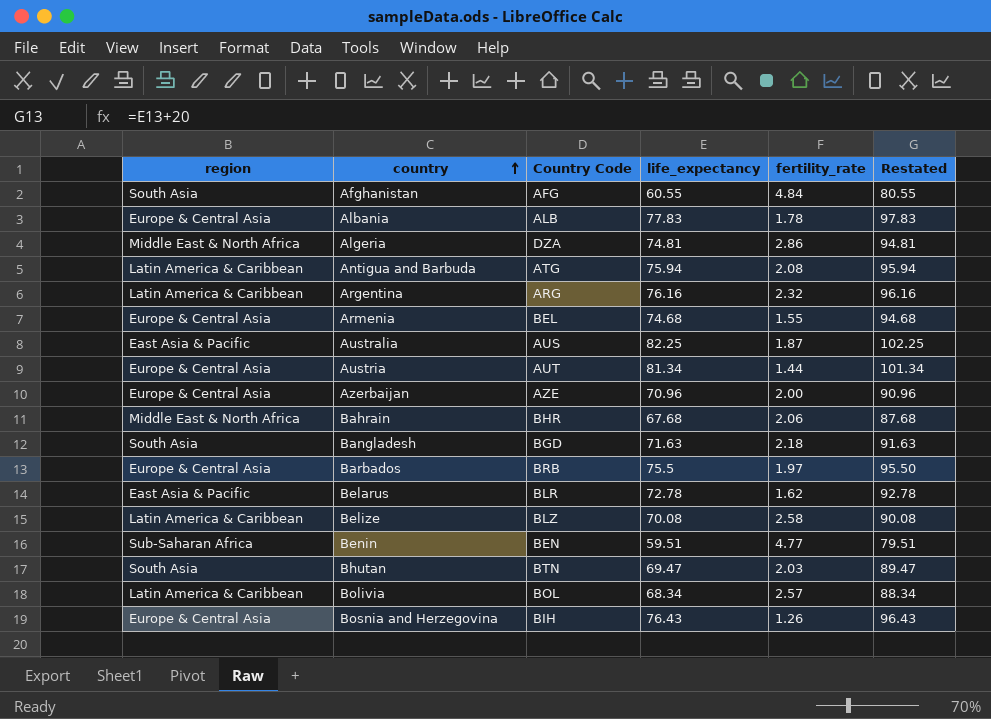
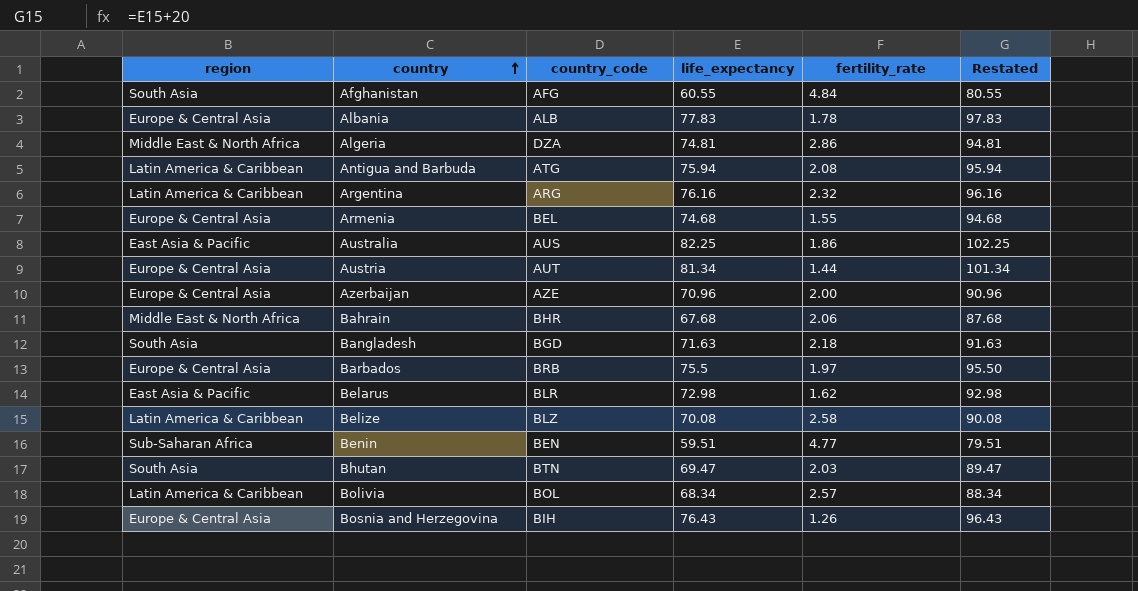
column name: Country Code -> country_code
Australia | fertility_rate: 1.87 -> 1.86
Belarus | life_expectancy: 72.78 -> 72.98
Belarus | Restated: 92.78 -> 92.98

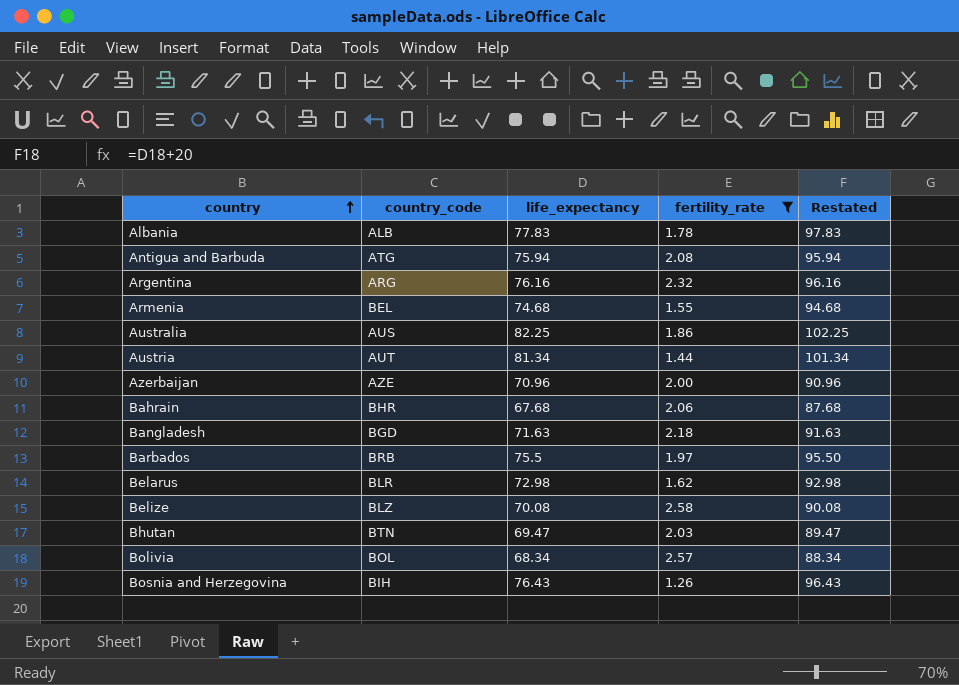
filter: none -> fertility_rate <= 2.58
column region | position: 1 -> none

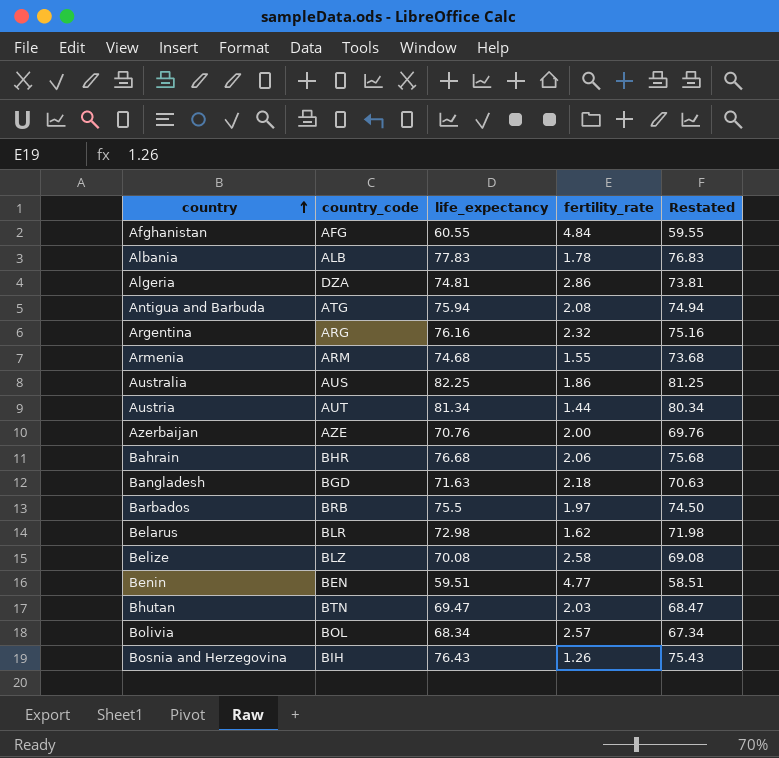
filter: fertility_rate <= 2.58 -> none
column Restated | formula: [life_expectancy] + 20 -> [life_expectancy] - 1
Armenia | country_code: BEL -> ARM
Azerbaijan | life_expectancy: 70.96 -> 70.76
Bahrain | life_expectancy: 67.68 -> 76.68

